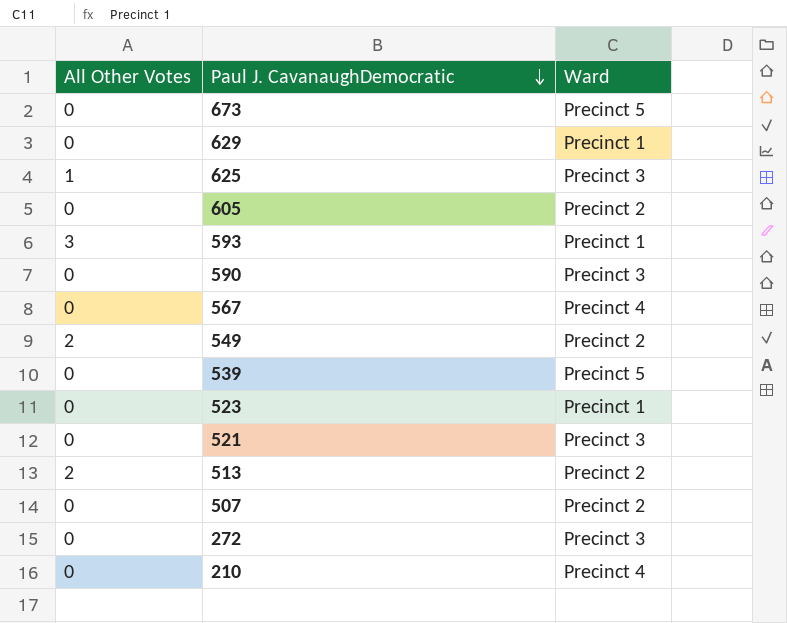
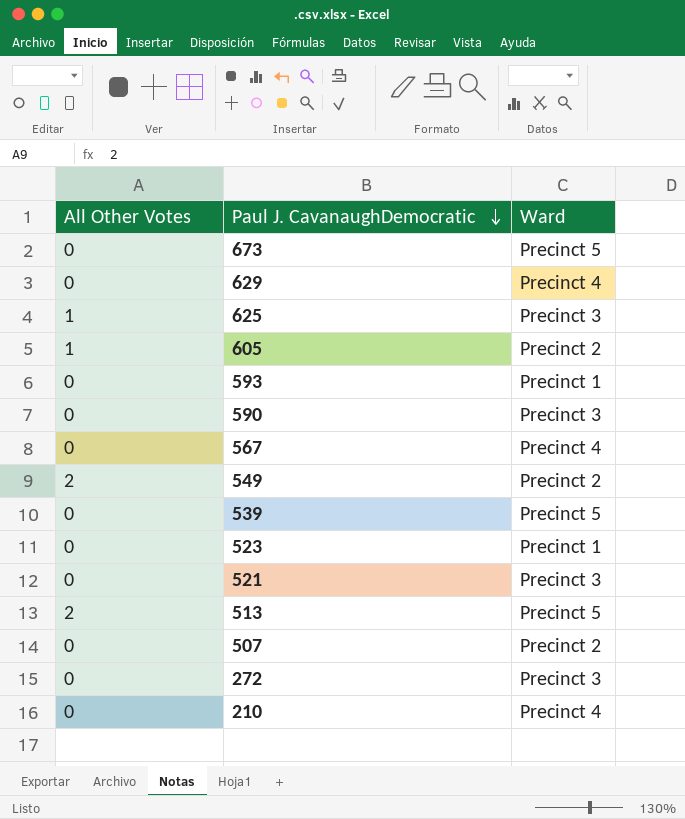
629 | Ward: Precinct 1 -> Precinct 4
605 | All Other Votes: 0 -> 1
593 | All Other Votes: 3 -> 0
513 | Ward: Precinct 2 -> Precinct 5

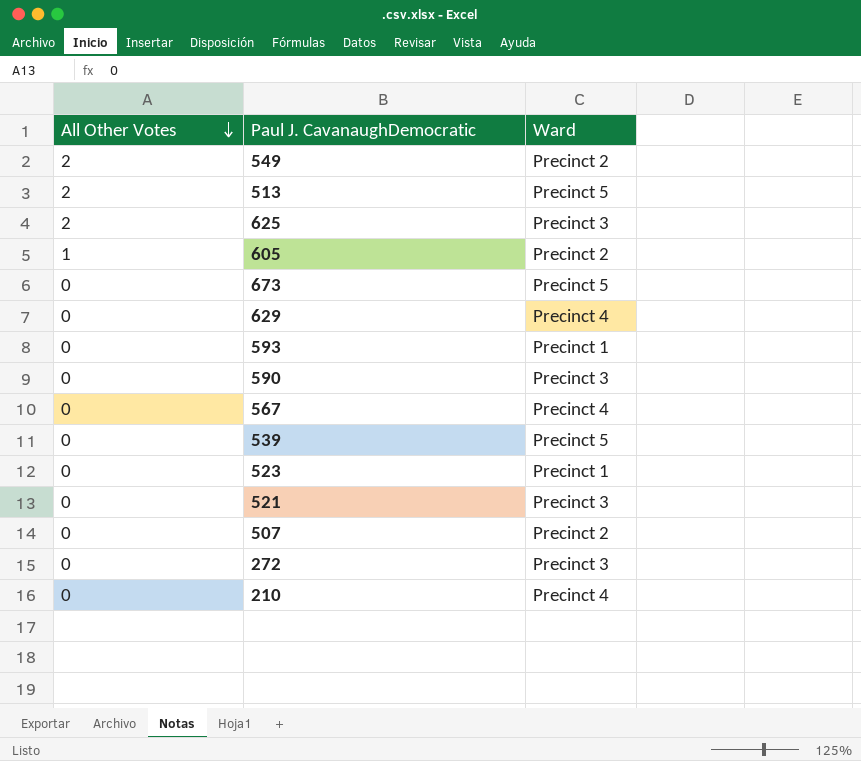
row order: Paul J. CavanaughDemocratic descending -> All Other Votes descending
625 | All Other Votes: 1 -> 2

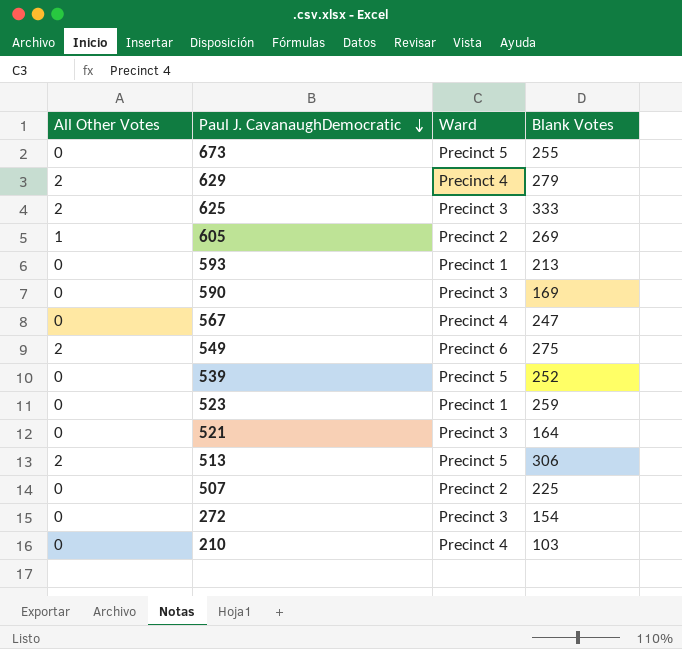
row order: All Other Votes descending -> Paul J. CavanaughDemocratic descending
column Blank Votes | position: none -> 4
629 | All Other Votes: 0 -> 2
549 | Ward: Precinct 2 -> Precinct 6

